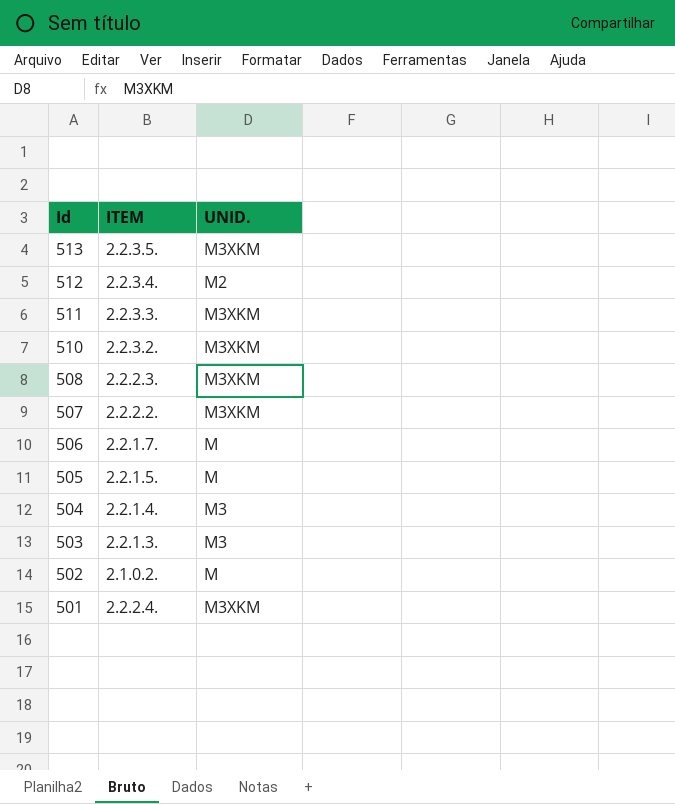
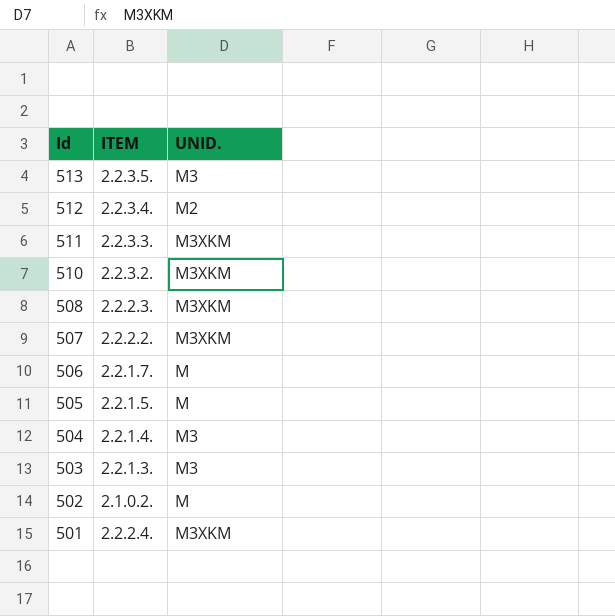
513 | UNID.: M3XKM -> M3

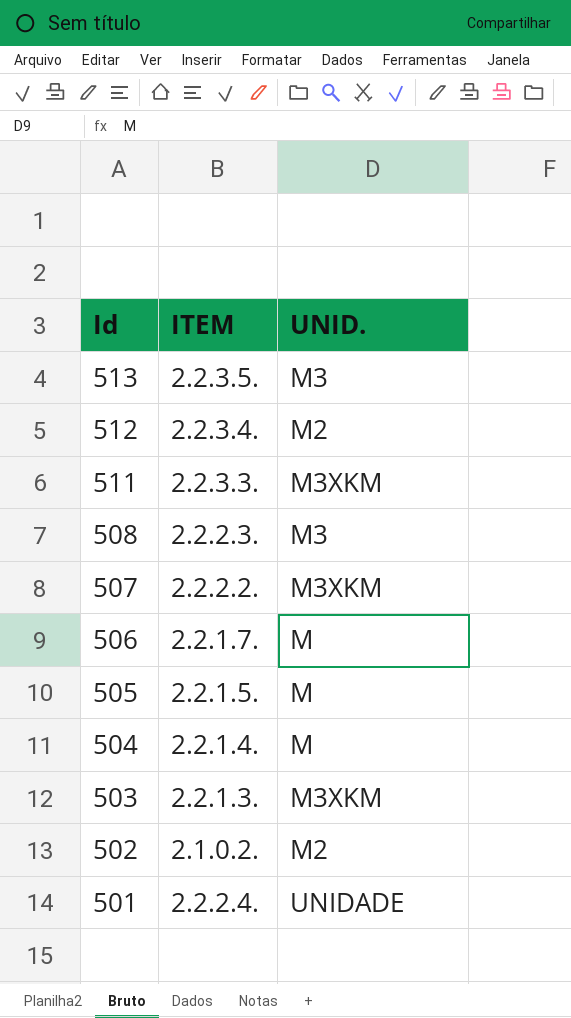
row 510: 2.2.3.2. | M3XKM -> none
508 | UNID.: M3XKM -> M3
504 | UNID.: M3 -> M
503 | UNID.: M3 -> M3XKM
502 | UNID.: M -> M2
501 | UNID.: M3XKM -> UNIDADE

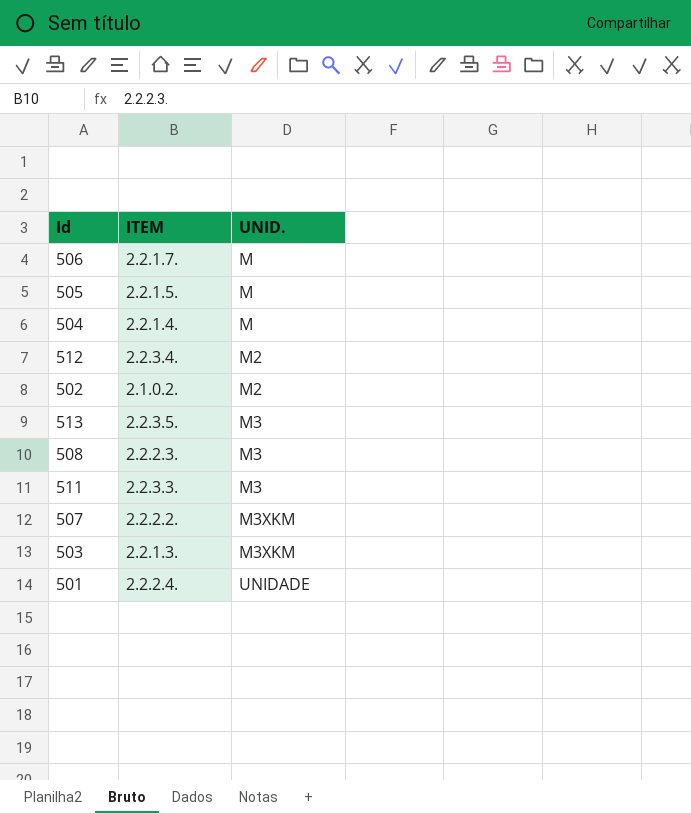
row order: Id descending -> UNID. ascending
511 | UNID.: M3XKM -> M3

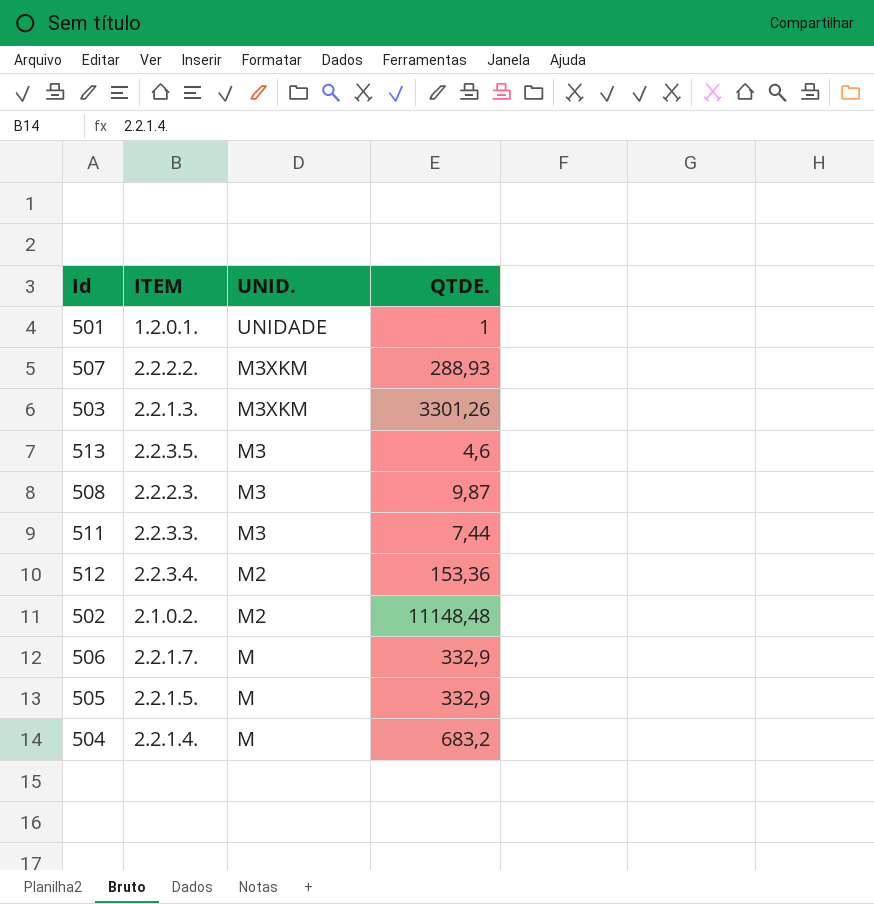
row order: UNID. ascending -> UNID. descending
column QTDE. | position: none -> 4
501 | ITEM: 2.2.2.4. -> 1.2.0.1.

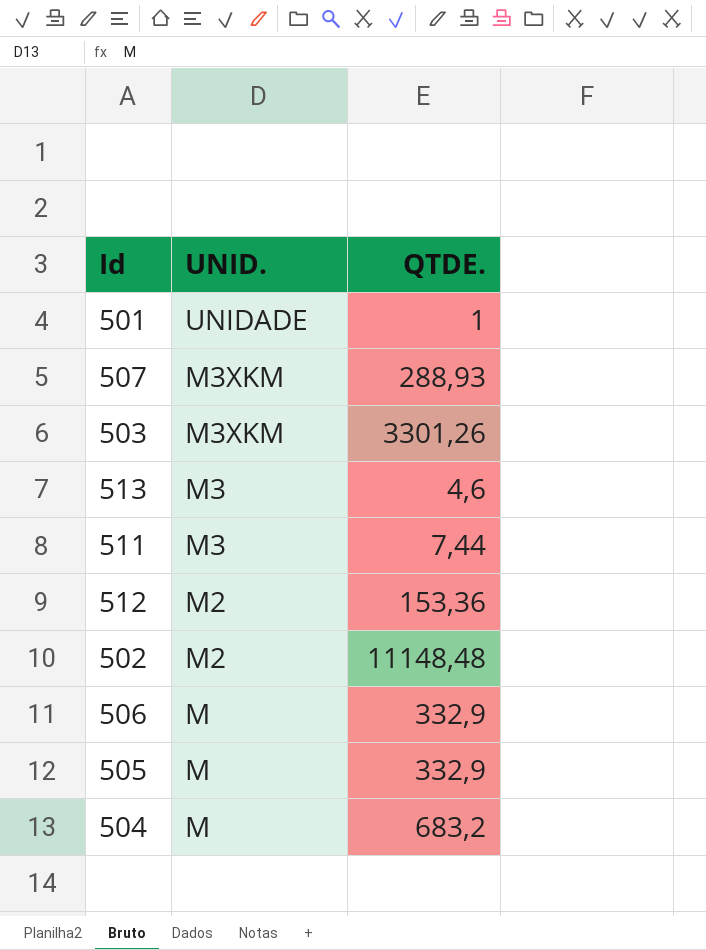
column ITEM | position: 2 -> none
row 508: 2.2.2.3. | M3 | 9,87 -> none

